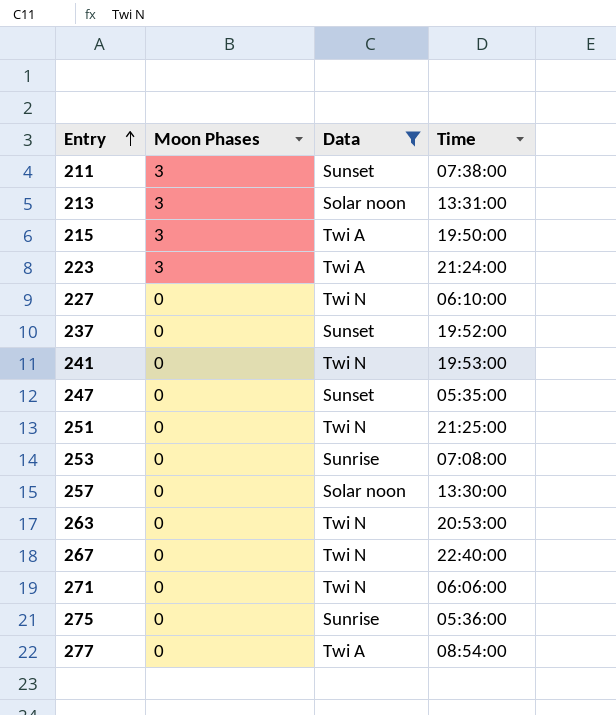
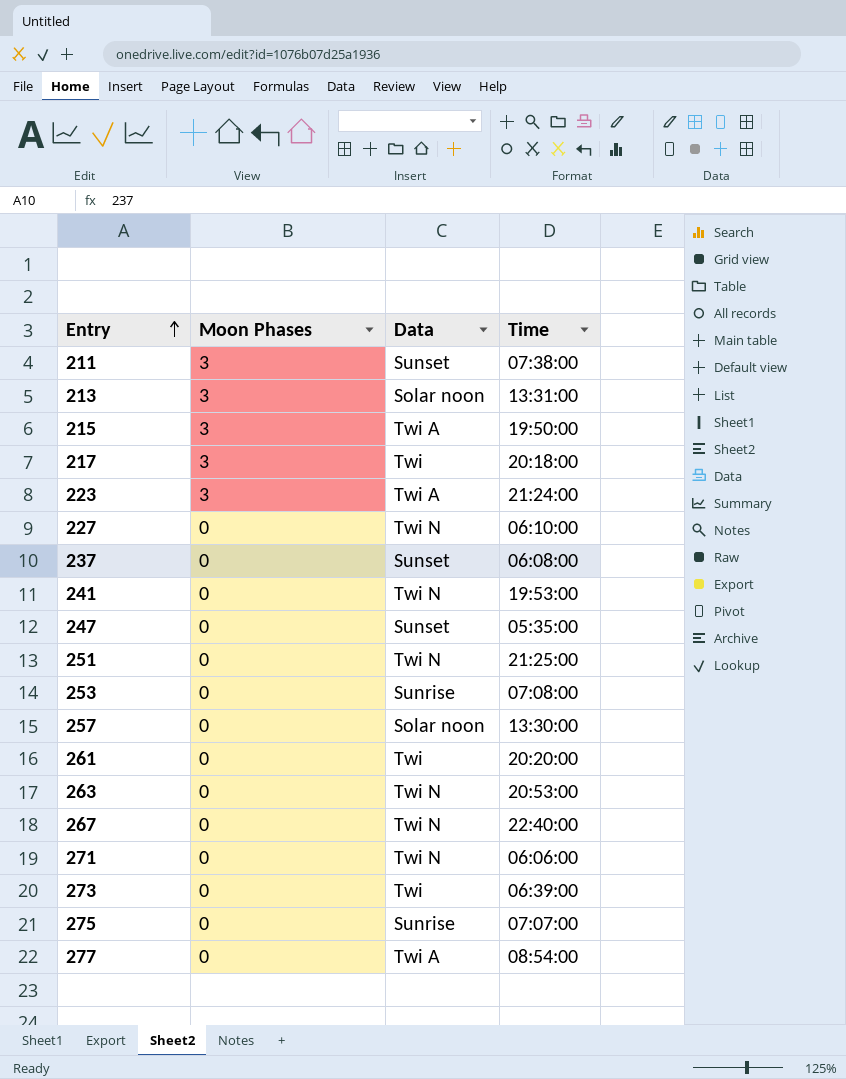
filter: Data != Twi -> none
237 | Time: 19:52:00 -> 06:08:00
275 | Time: 05:36:00 -> 07:07:00

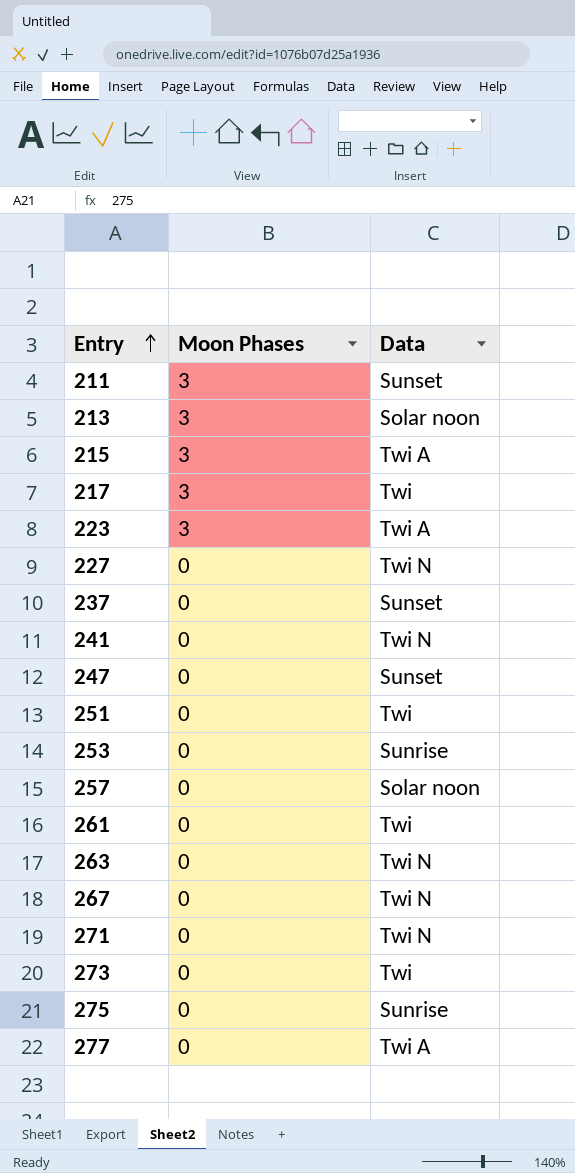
column Time | position: 4 -> none
251 | Data: Twi N -> Twi

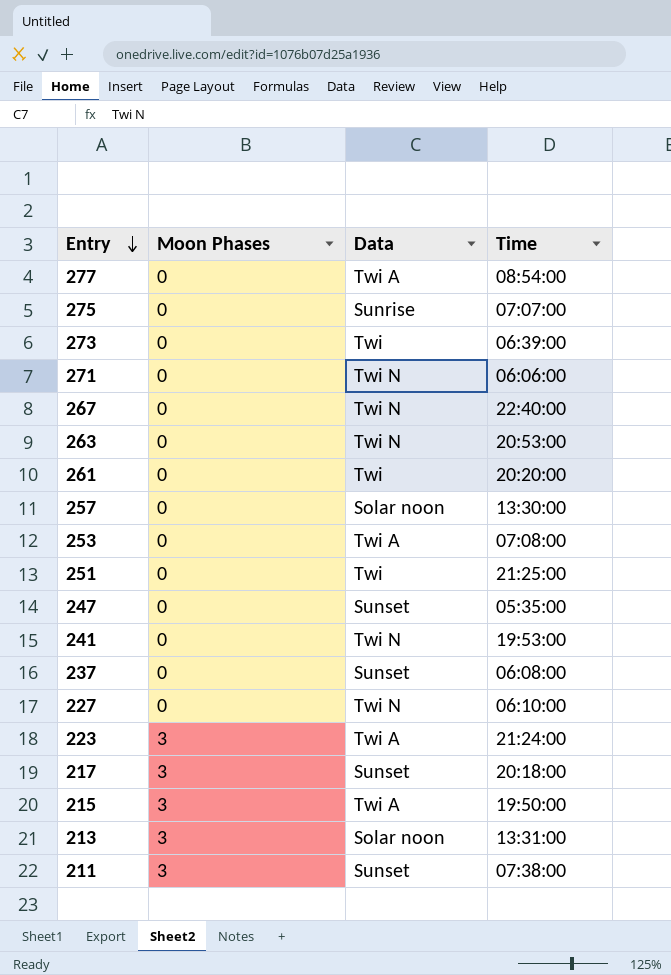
row order: Entry ascending -> Entry descending
column Time | position: none -> 4
253 | Data: Sunrise -> Twi A
217 | Data: Twi -> Sunset

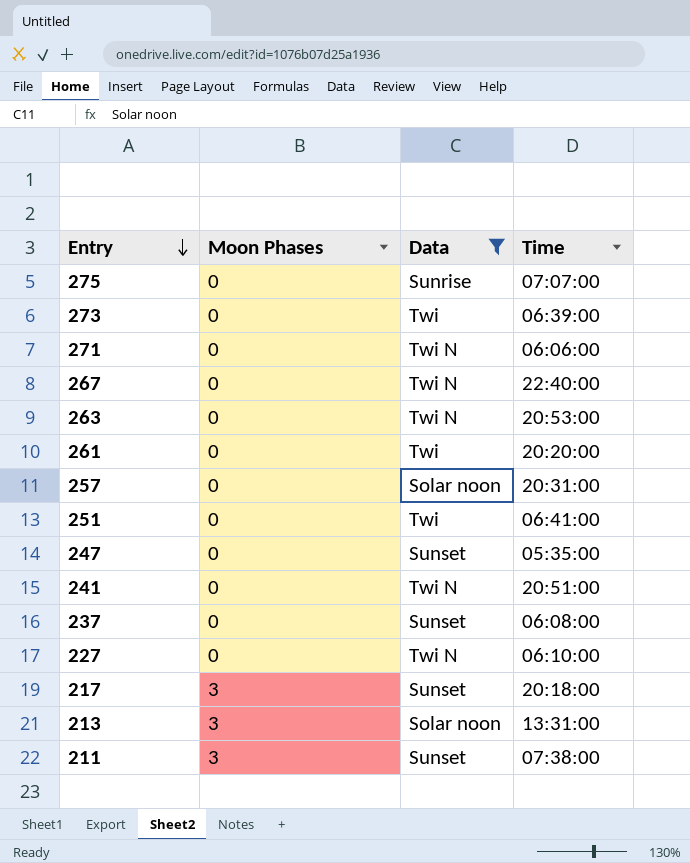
filter: none -> Data != Twi A
257 | Time: 13:30:00 -> 20:31:00
251 | Time: 21:25:00 -> 06:41:00
241 | Time: 19:53:00 -> 20:51:00

